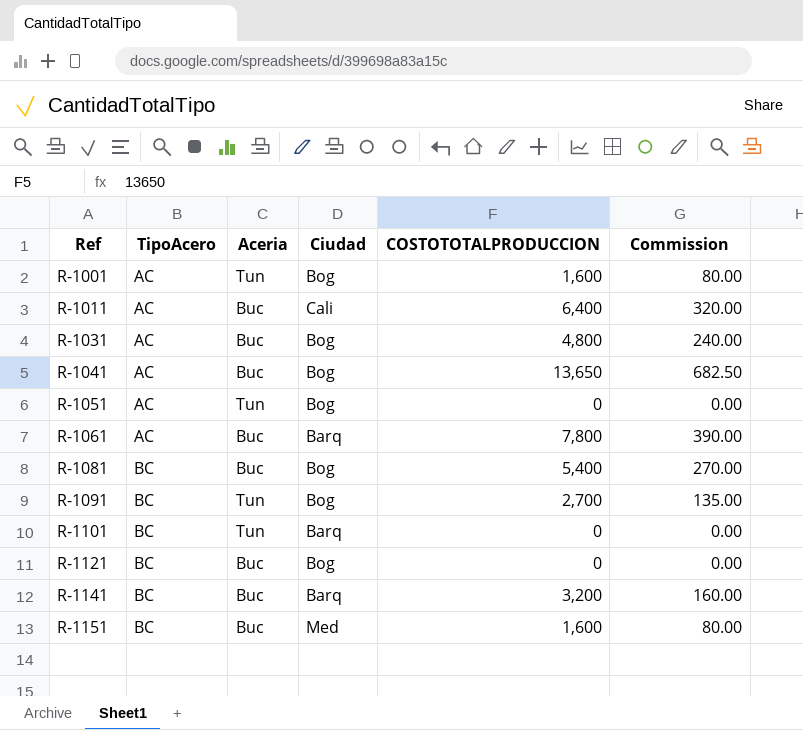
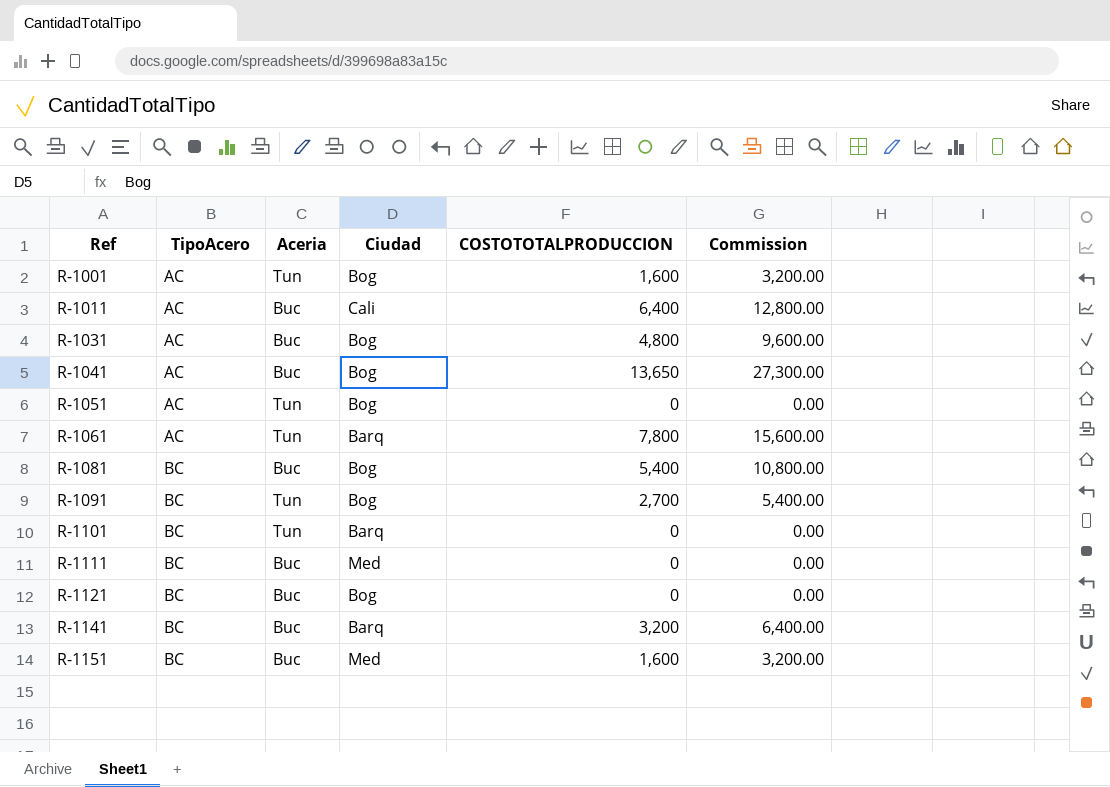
column Commission | formula: [COSTOTOTALPRODUCCION] * 0.05 -> [COSTOTOTALPRODUCCION] * 2
R-1061 | Aceria: Buc -> Tun
row R-1111: none -> BC | Buc | Med | 0 | 0.00

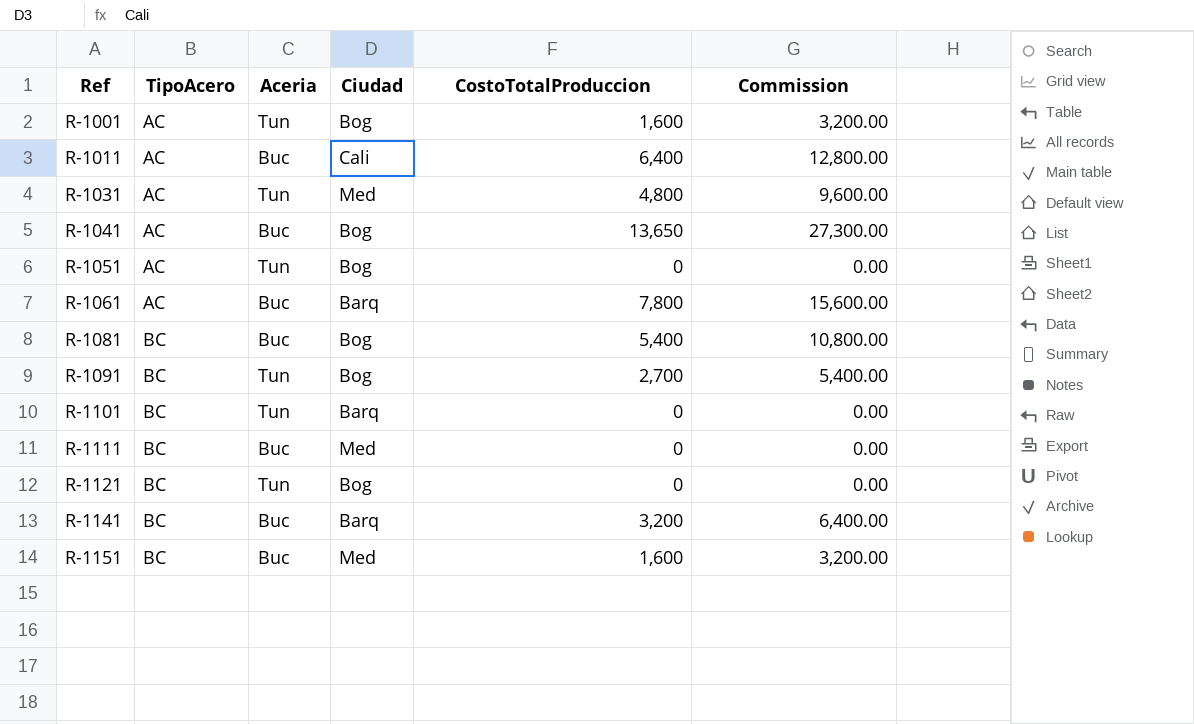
column name: COSTOTOTALPRODUCCION -> CostoTotalProduccion
R-1031 | Aceria: Buc -> Tun
R-1031 | Ciudad: Bog -> Med
R-1061 | Aceria: Tun -> Buc
R-1121 | Aceria: Buc -> Tun

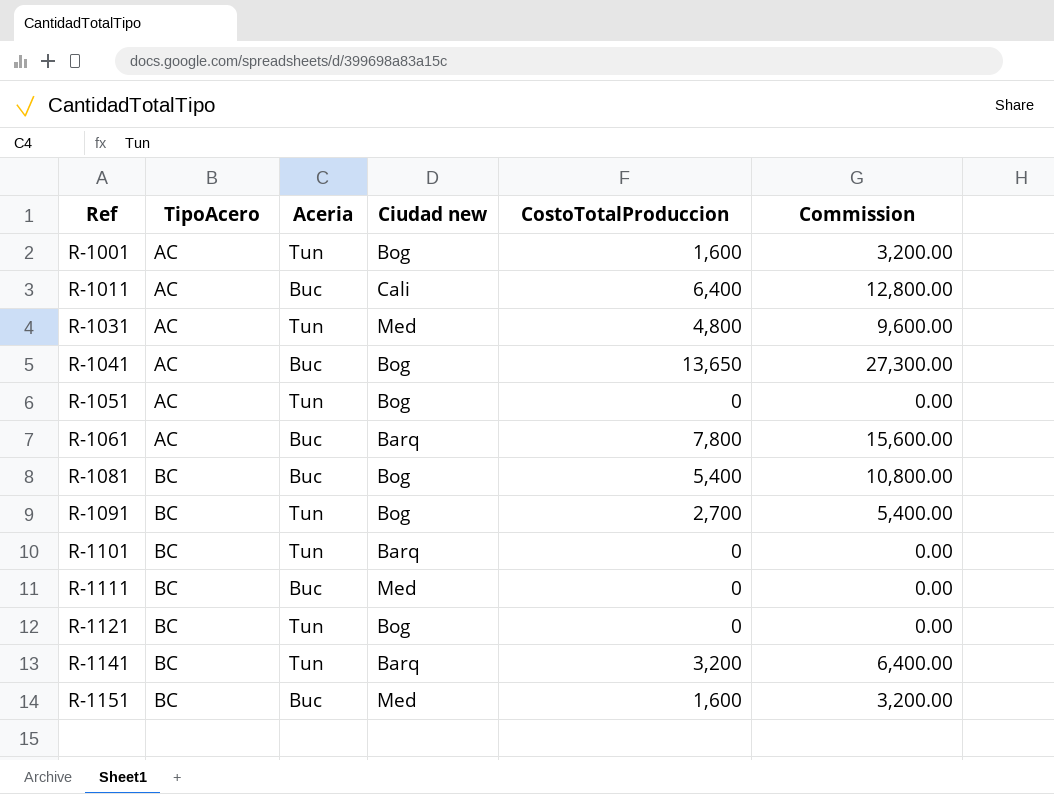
column name: Ciudad -> Ciudad new
R-1141 | Aceria: Buc -> Tun

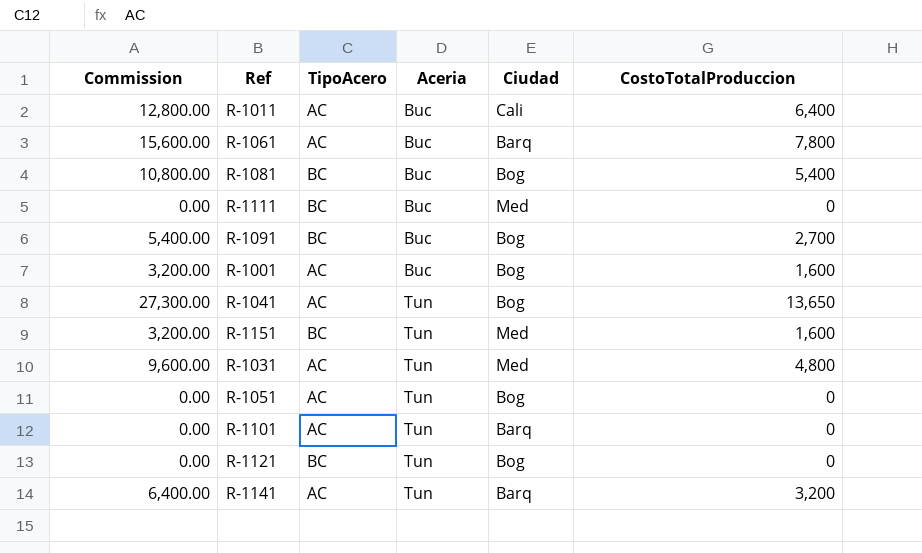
row order: Ref ascending -> Aceria ascending
column Commission | position: 6 -> 1
column name: Ciudad new -> Ciudad
R-1091 | Aceria: Tun -> Buc
R-1001 | Aceria: Tun -> Buc
R-1041 | Aceria: Buc -> Tun
R-1151 | Aceria: Buc -> Tun
R-1101 | TipoAcero: BC -> AC
R-1141 | TipoAcero: BC -> AC

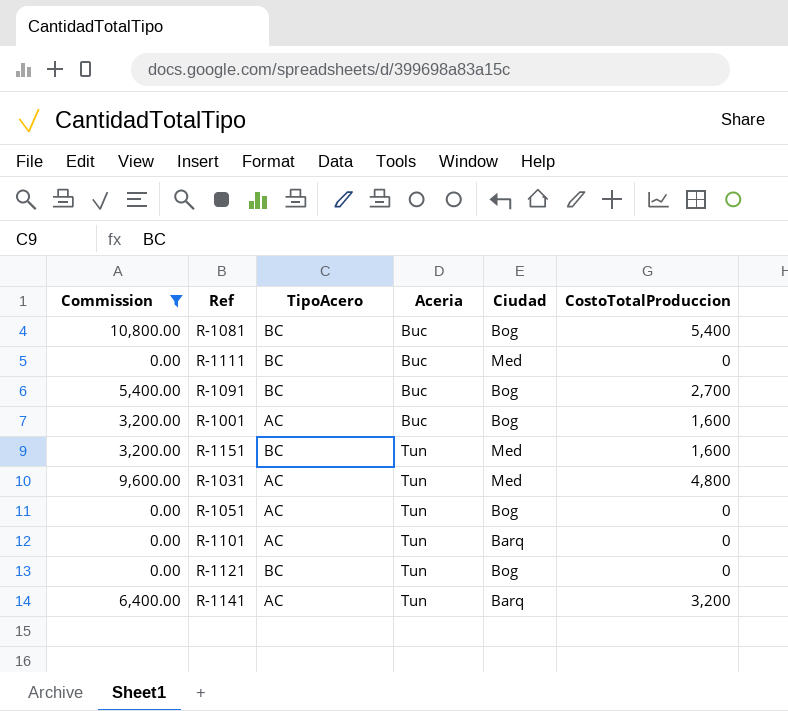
filter: none -> Commission <= 10,800.00

